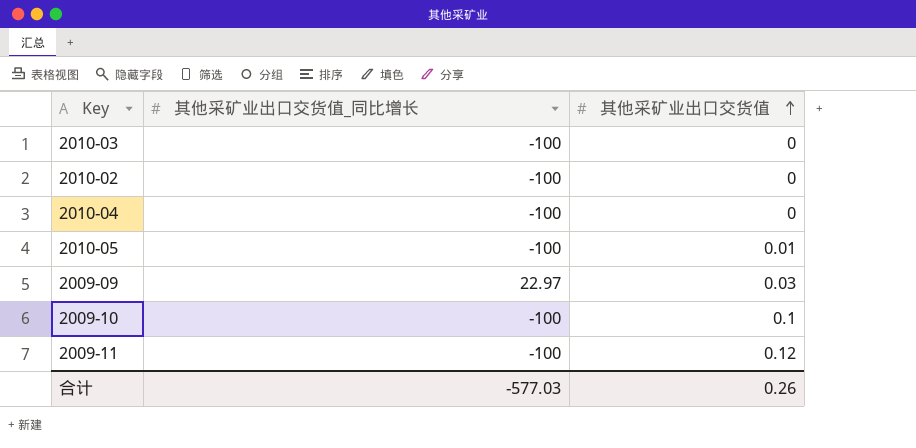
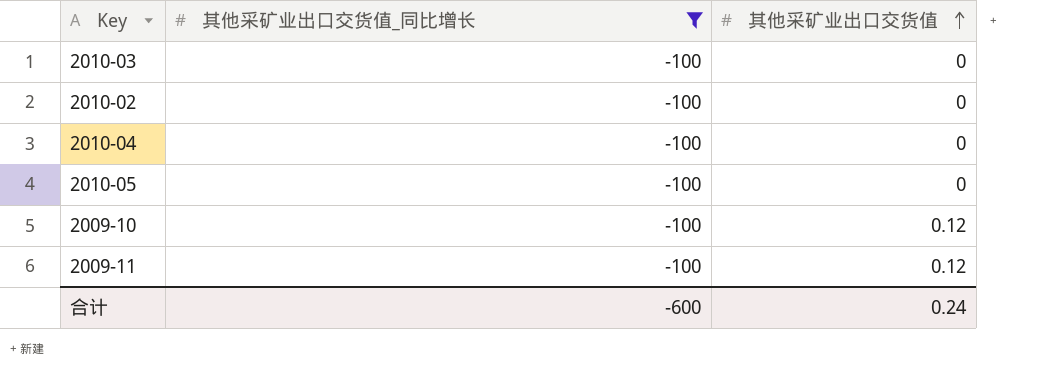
filter: none -> 其他采矿业出口交货值_同比增长 = -100
2010-05 | 其他采矿业出口交货值: 0.01 -> 0
2009-10 | 其他采矿业出口交货值: 0.1 -> 0.12
合计 | 其他采矿业出口交货值_同比增长: -577.03 -> -600
合计 | 其他采矿业出口交货值: 0.26 -> 0.24

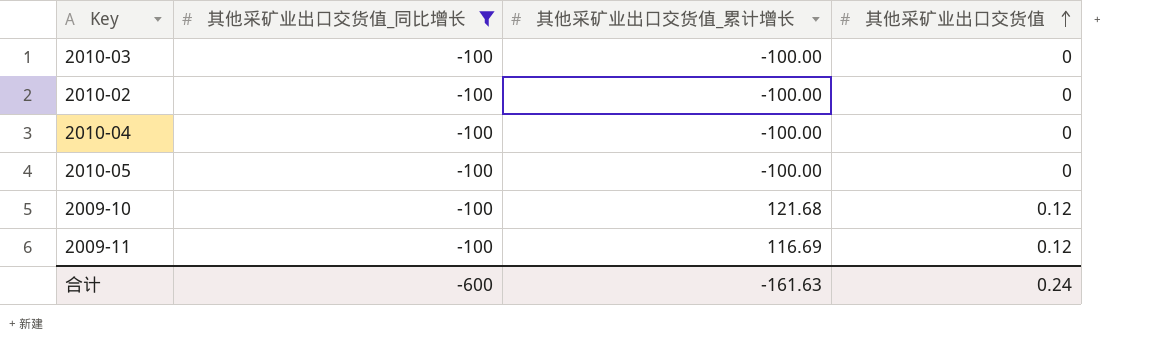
column 其他采矿业出口交货值_累计增长 | position: none -> 3

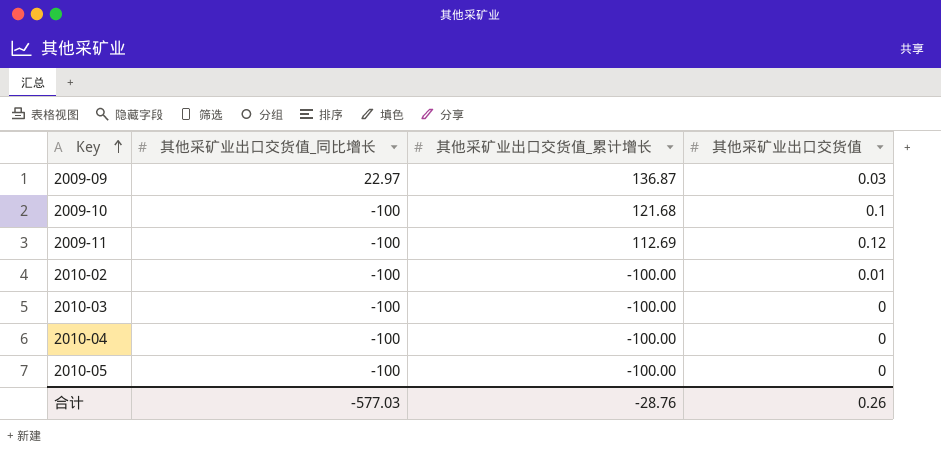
filter: 其他采矿业出口交货值_同比增长 = -100 -> none
row order: 其他采矿业出口交货值 ascending -> Key ascending
2009-10 | 其他采矿业出口交货值: 0.12 -> 0.1
2009-11 | 其他采矿业出口交货值_累计增长: 116.69 -> 112.69
2010-02 | 其他采矿业出口交货值: 0 -> 0.01
合计 | 其他采矿业出口交货值_同比增长: -600 -> -577.03
合计 | 其他采矿业出口交货值_累计增长: -161.63 -> -28.76
合计 | 其他采矿业出口交货值: 0.24 -> 0.26

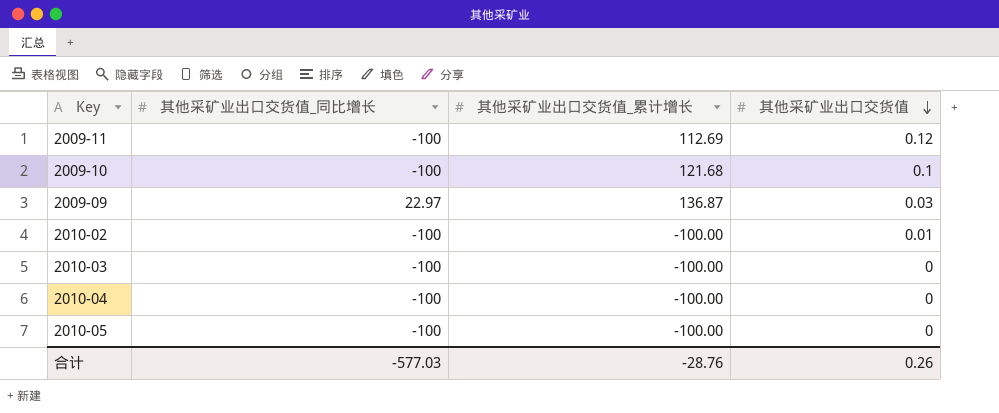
row order: Key ascending -> 其他采矿业出口交货值 descending

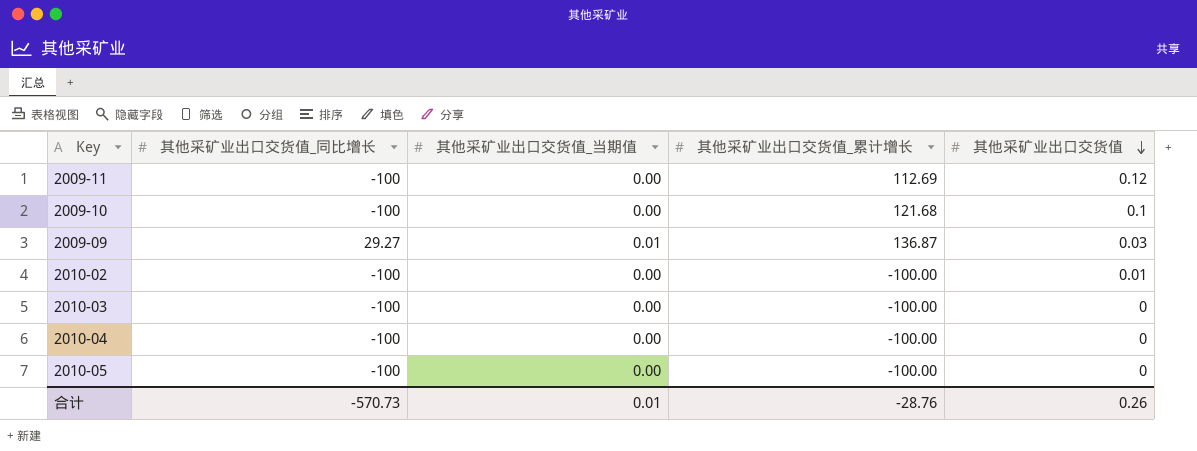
column 其他采矿业出口交货值_当期值 | position: none -> 3
2009-09 | 其他采矿业出口交货值_同比增长: 22.97 -> 29.27
合计 | 其他采矿业出口交货值_同比增长: -577.03 -> -570.73

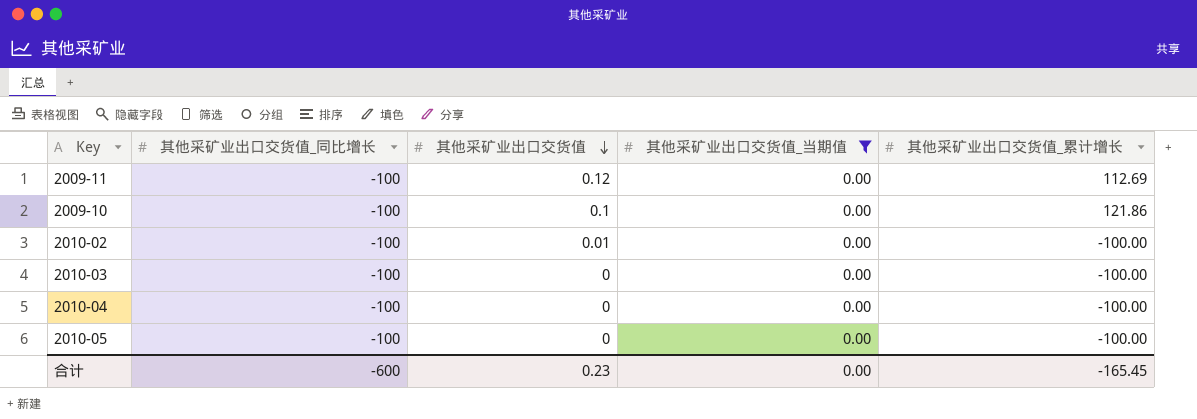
filter: none -> 其他采矿业出口交货值_当期值 = 0.00
column 其他采矿业出口交货值 | position: 5 -> 3
2009-10 | 其他采矿业出口交货值_累计增长: 121.68 -> 121.86
合计 | 其他采矿业出口交货值_同比增长: -570.73 -> -600
合计 | 其他采矿业出口交货值: 0.26 -> 0.23
合计 | 其他采矿业出口交货值_当期值: 0.01 -> 0.00
合计 | 其他采矿业出口交货值_累计增长: -28.76 -> -165.45

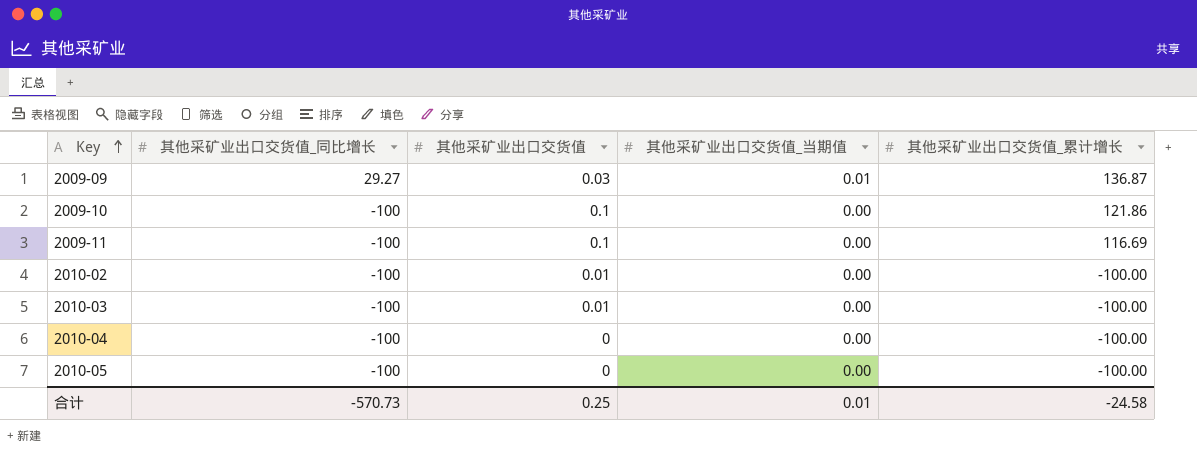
filter: 其他采矿业出口交货值_当期值 = 0.00 -> none
row order: 其他采矿业出口交货值 descending -> Key ascending
2009-11 | 其他采矿业出口交货值: 0.12 -> 0.1
2009-11 | 其他采矿业出口交货值_累计增长: 112.69 -> 116.69
2010-03 | 其他采矿业出口交货值: 0 -> 0.01
合计 | 其他采矿业出口交货值_同比增长: -600 -> -570.73
合计 | 其他采矿业出口交货值: 0.23 -> 0.25
合计 | 其他采矿业出口交货值_当期值: 0.00 -> 0.01
合计 | 其他采矿业出口交货值_累计增长: -165.45 -> -24.58

